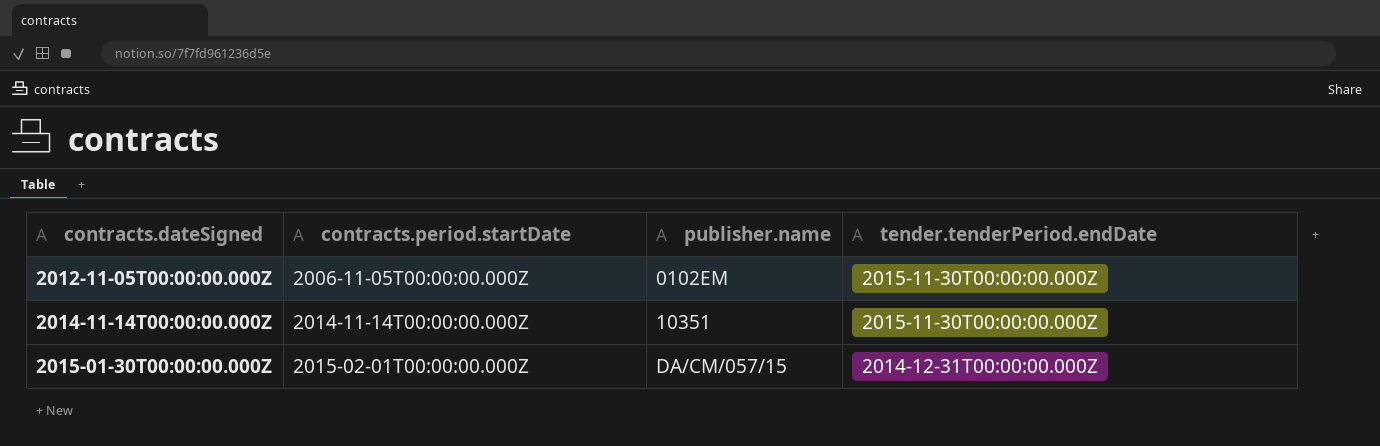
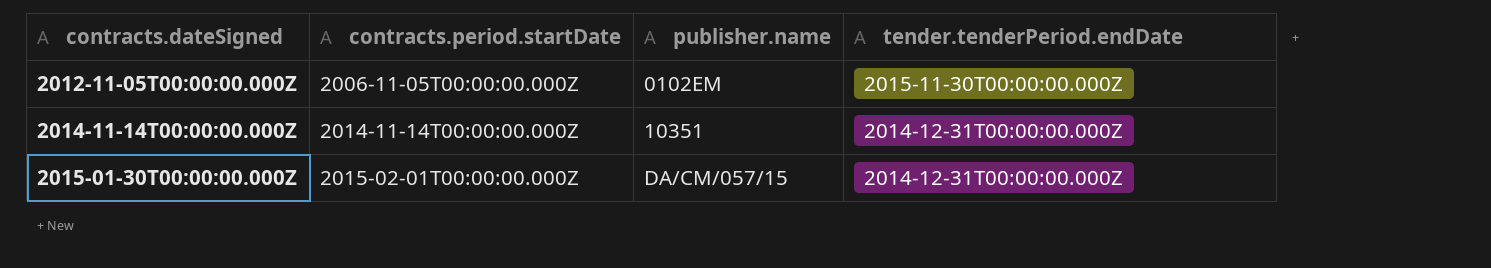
2014-11-14T00:00:00.000Z | tender.tenderPeriod.endDate: 2015-11-30T00:00:00.000Z -> 2014-12-31T00:00:00.000Z

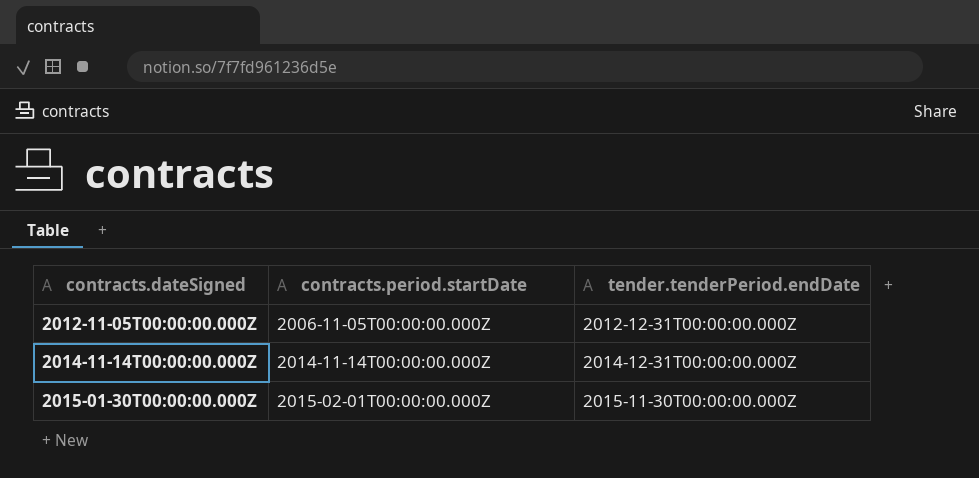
column publisher.name | position: 3 -> none
2012-11-05T00:00:00.000Z | tender.tenderPeriod.endDate: 2015-11-30T00:00:00.000Z -> 2012-12-31T00:00:00.000Z
2015-01-30T00:00:00.000Z | tender.tenderPeriod.endDate: 2014-12-31T00:00:00.000Z -> 2015-11-30T00:00:00.000Z

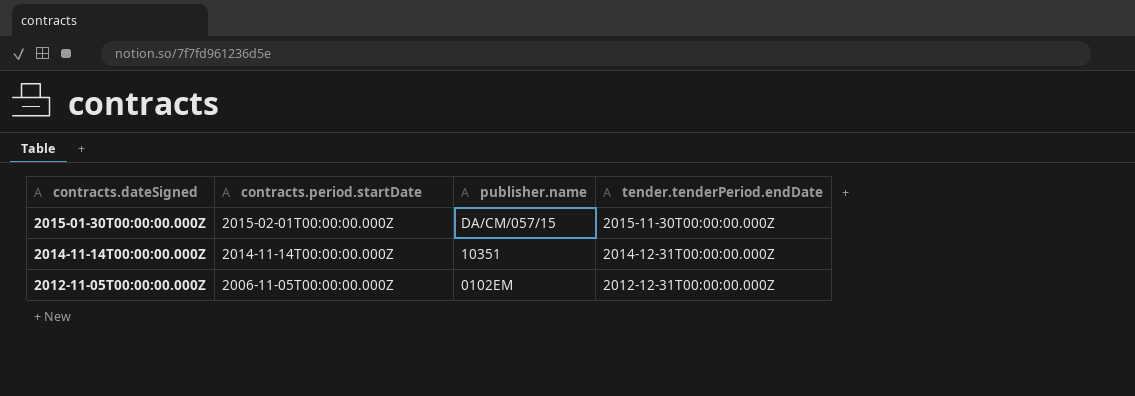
row order: contracts.dateSigned ascending -> contracts.dateSigned descending
column publisher.name | position: none -> 3

